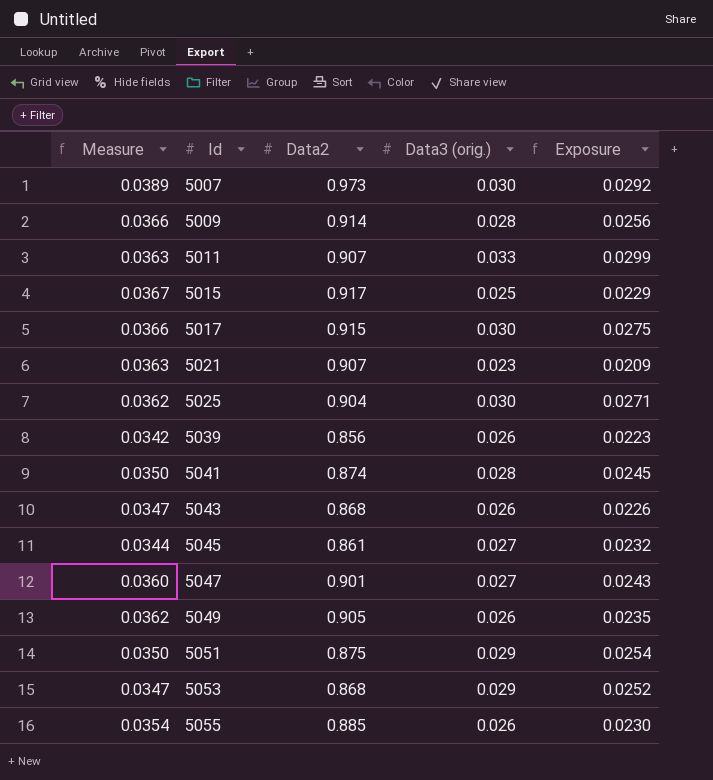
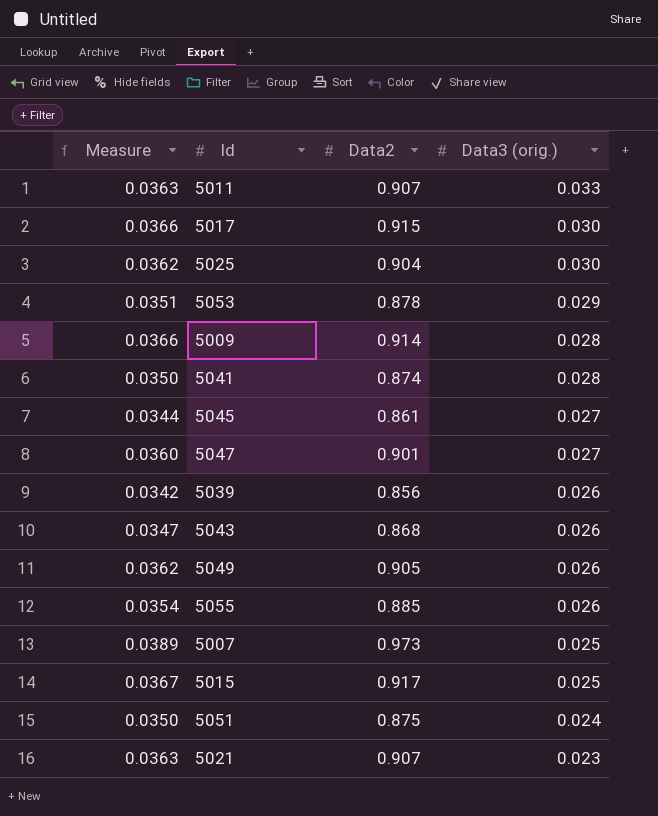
row order: Id ascending -> Data3 (orig.) descending
column Exposure | formula: [Data2] * [Data3 (orig.)] -> none
5053 | Measure: 0.0347 -> 0.0351
5053 | Data2: 0.868 -> 0.878
5007 | Data3 (orig.): 0.030 -> 0.025
5051 | Data3 (orig.): 0.029 -> 0.024

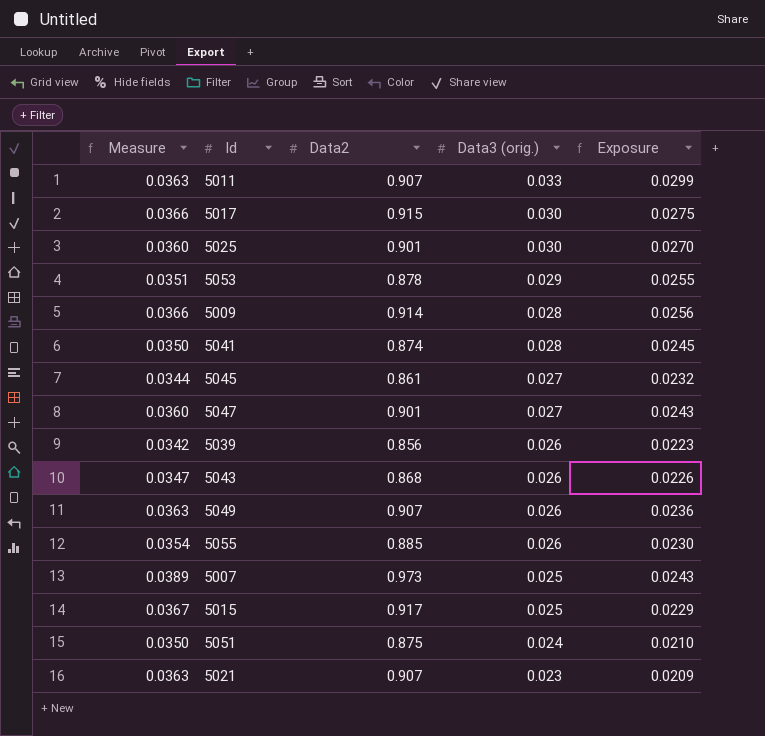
column Exposure | formula: none -> [Data2] * [Data3 (orig.)]
5025 | Measure: 0.0362 -> 0.0360
5025 | Data2: 0.904 -> 0.901
5049 | Measure: 0.0362 -> 0.0363
5049 | Data2: 0.905 -> 0.907

